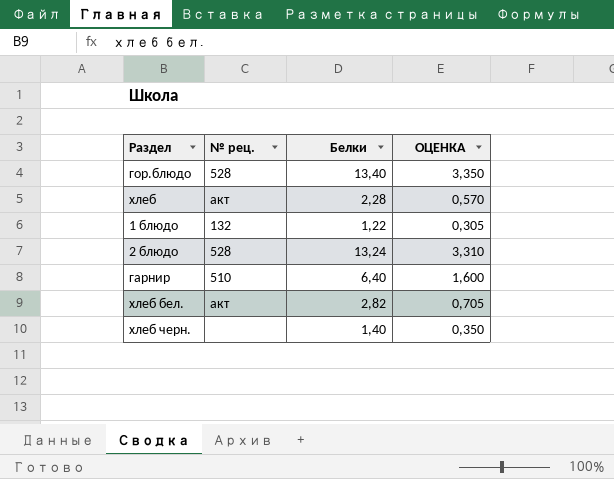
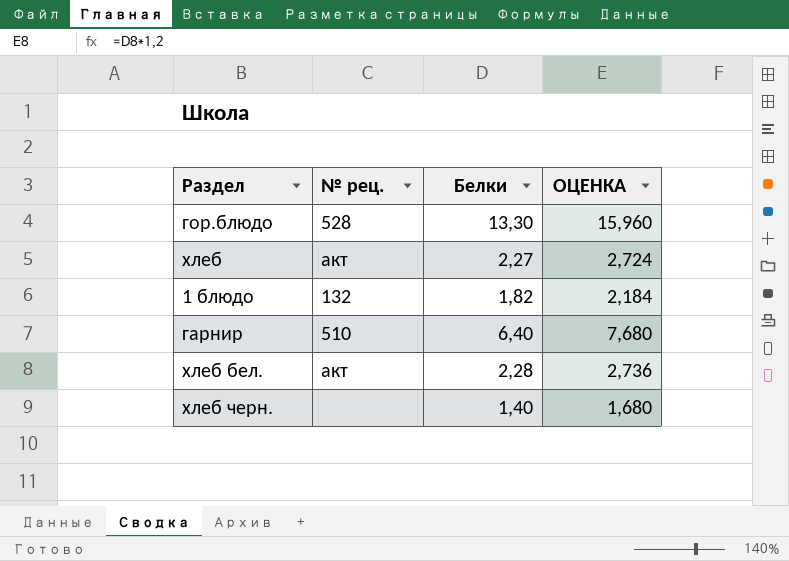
column ОЦЕНКА | formula: [Белки] * 0,25 -> [Белки] * 1,2
row 2 блюдо: 528 | 13,24 | 3,310 -> none
гор.блюдо | Белки: 13,40 -> 13,30
хлеб | Белки: 2,28 -> 2,27
1 блюдо | Белки: 1,22 -> 1,82
хлеб бел. | Белки: 2,82 -> 2,28

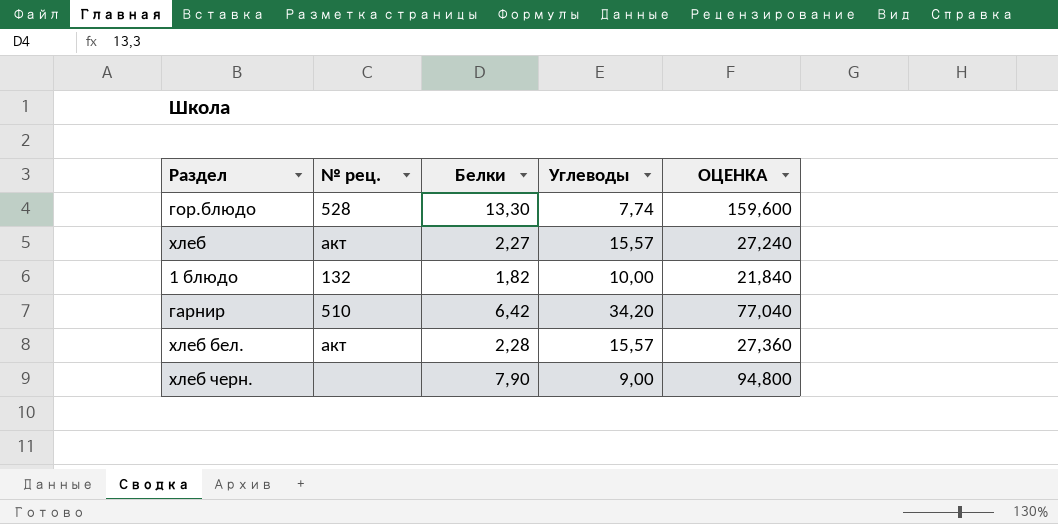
column Углеводы | position: none -> 4
column ОЦЕНКА | formula: [Белки] * 1,2 -> [Белки] * 12
гарнир | Белки: 6,40 -> 6,42
хлеб черн. | Белки: 1,40 -> 7,90

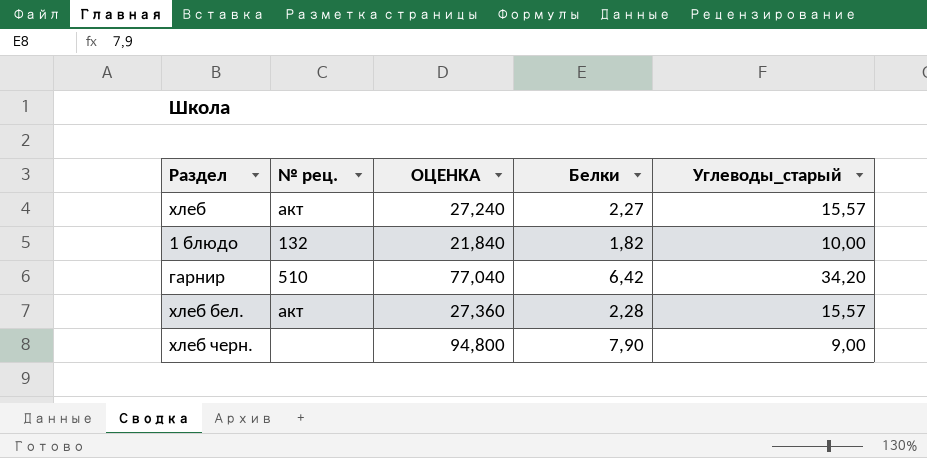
column ОЦЕНКА | position: 5 -> 3
column name: Углеводы -> Углеводы_старый
row гор.блюдо: 528 | 13,30 | 7,74 | 159,600 -> none

